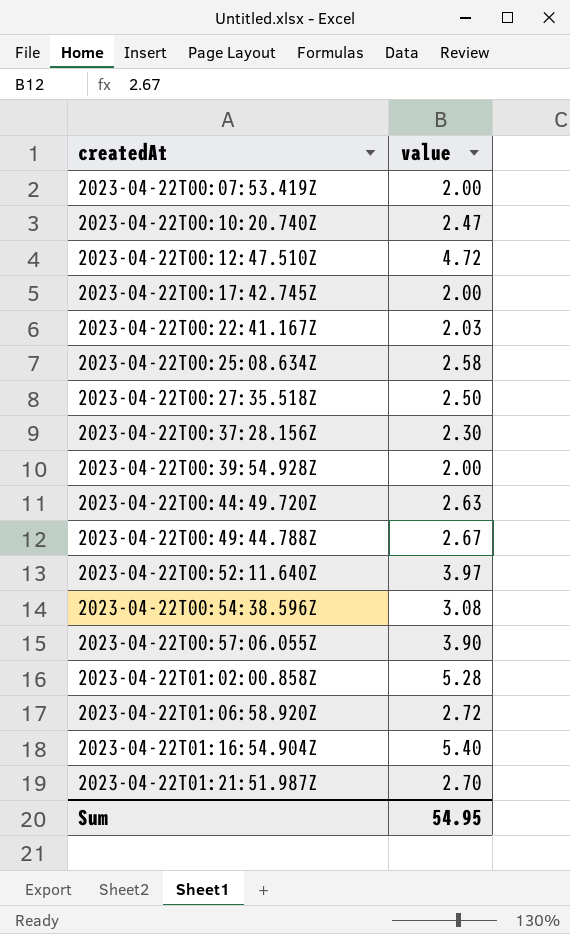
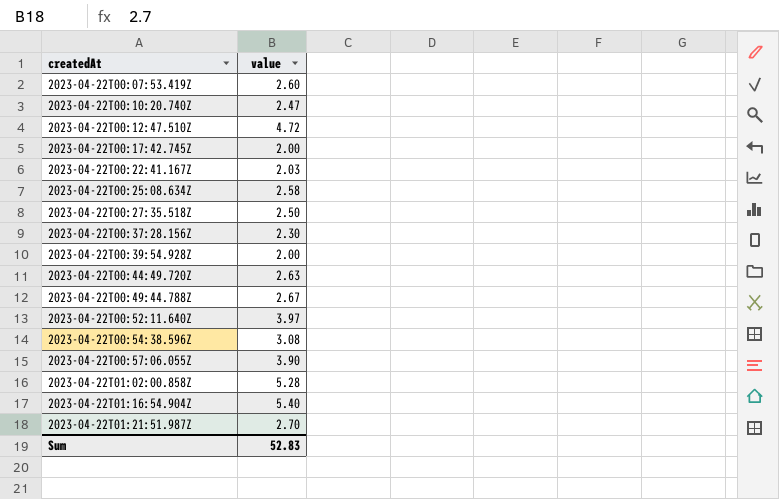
row 2023-04-22T01:06:58.920Z: 2.72 -> none
2023-04-22T00:07:53.419Z | value: 2.00 -> 2.60
Sum | value: 54.95 -> 52.83

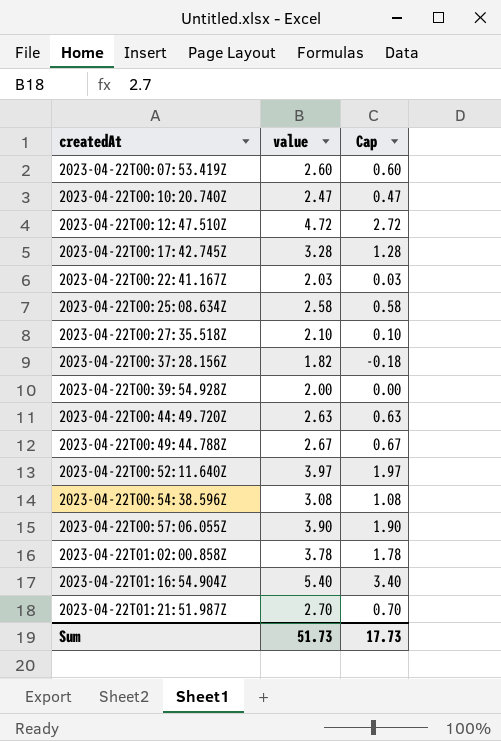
column Cap | formula: none -> [value] - 2
2023-04-22T00:17:42.745Z | value: 2.00 -> 3.28
2023-04-22T00:27:35.518Z | value: 2.50 -> 2.10
2023-04-22T00:37:28.156Z | value: 2.30 -> 1.82
2023-04-22T01:02:00.858Z | value: 5.28 -> 3.78
Sum | value: 52.83 -> 51.73

